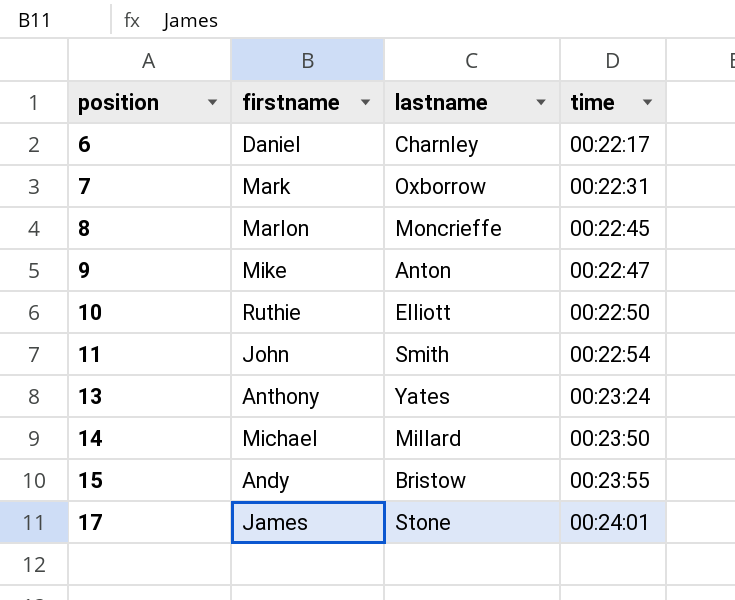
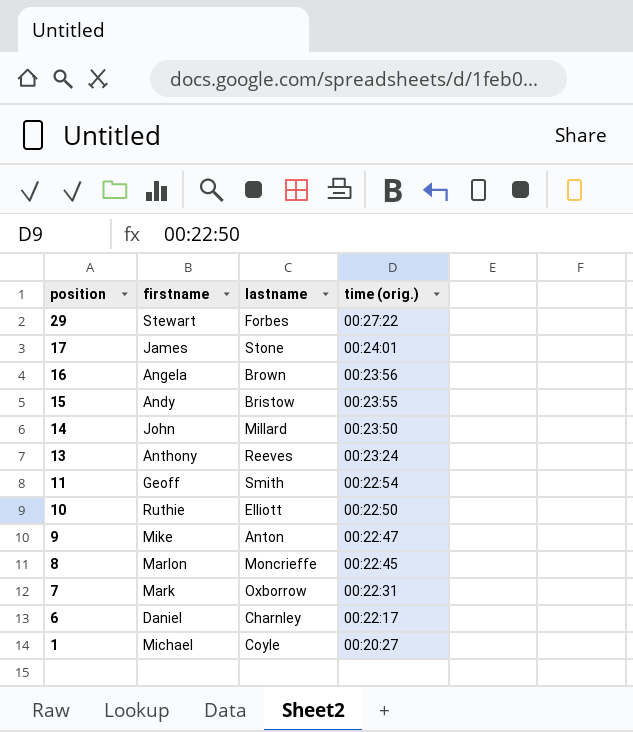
row order: position ascending -> position descending
column name: time -> time (orig.)
row 29: none -> Stewart | Forbes | 00:27:22
row 16: none -> Angela | Brown | 00:23:56
14 | firstname: Michael -> John
13 | lastname: Yates -> Reeves
11 | firstname: John -> Geoff
row 1: none -> Michael | Coyle | 00:20:27

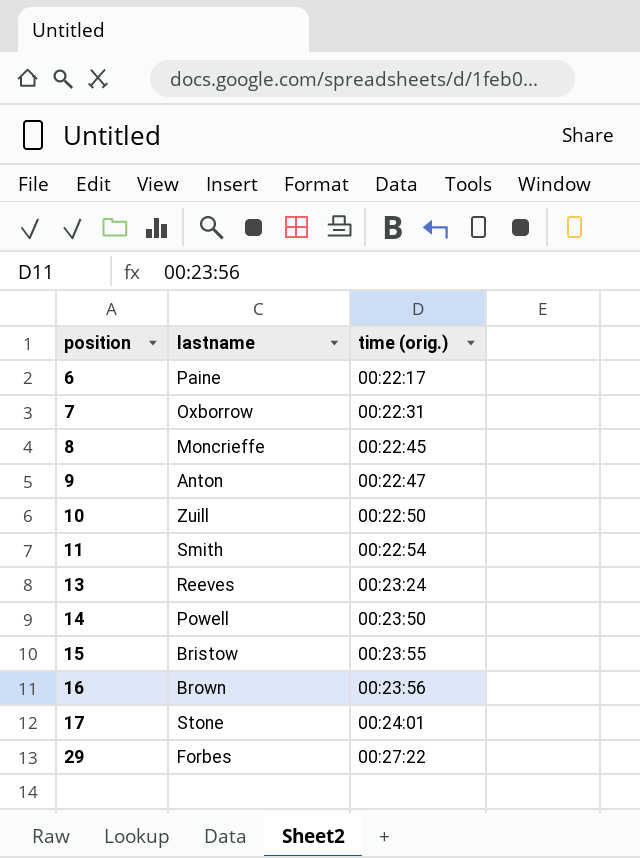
row order: position descending -> position ascending
column firstname | position: 2 -> none
row 1: Michael | Coyle | 00:20:27 -> none
6 | lastname: Charnley -> Paine
10 | lastname: Elliott -> Zuill
14 | lastname: Millard -> Powell

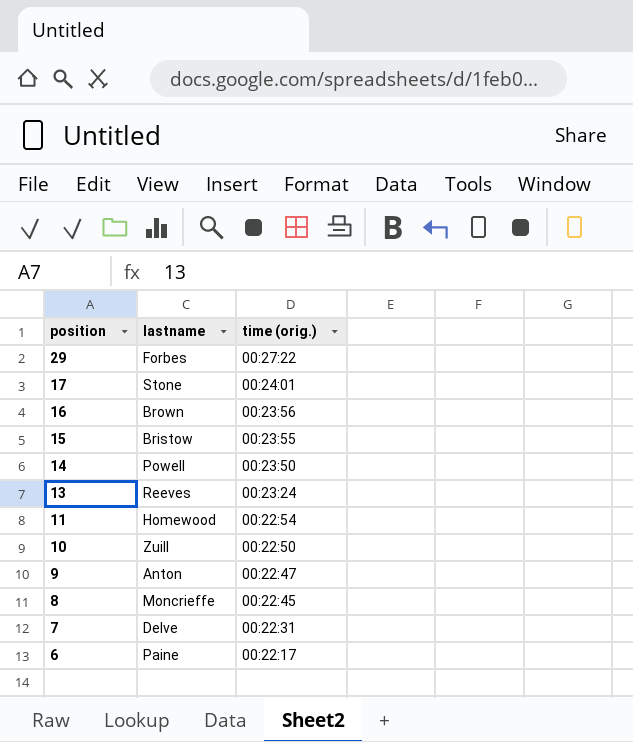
row order: position ascending -> position descending
11 | lastname: Smith -> Homewood
7 | lastname: Oxborrow -> Delve

